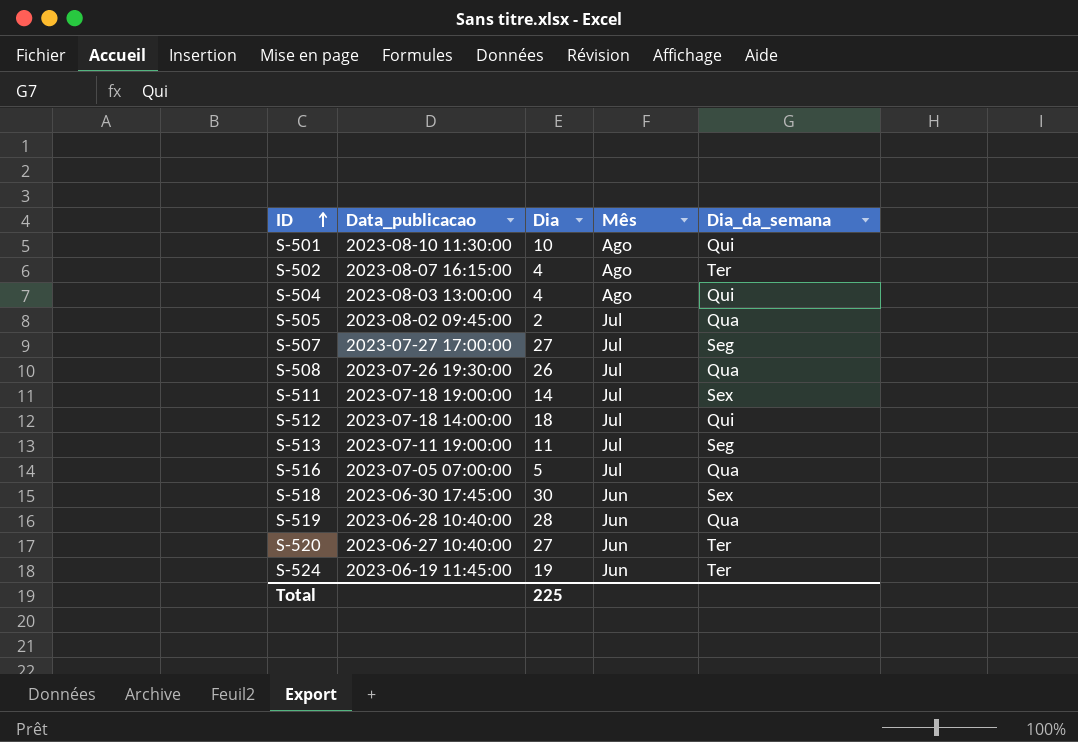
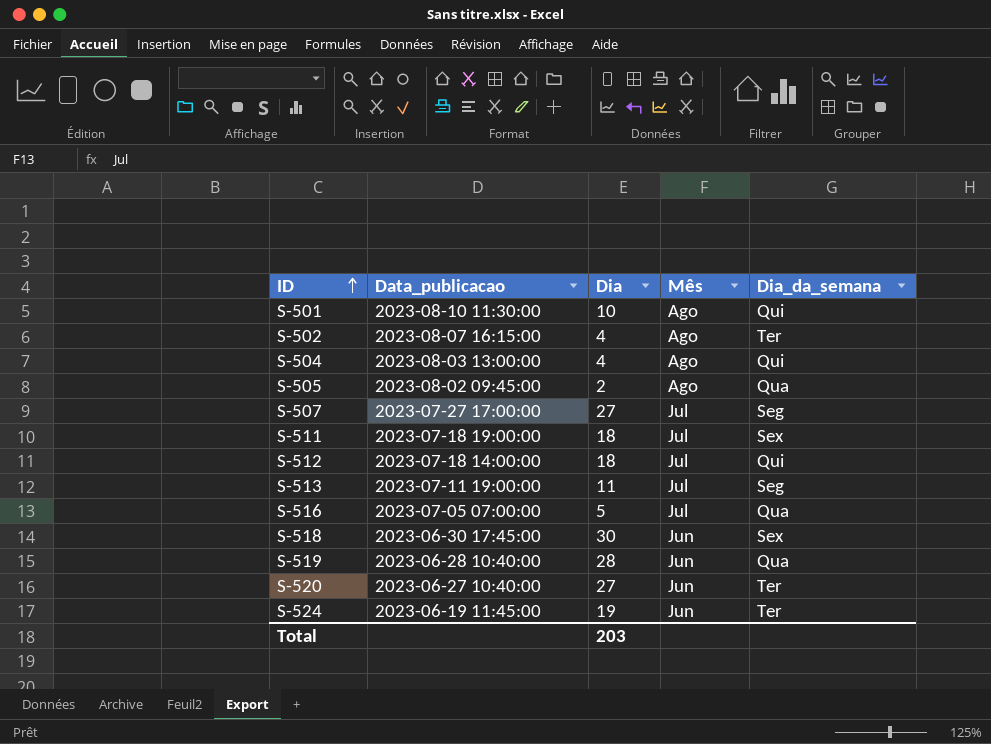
row S-508: 2023-07-26 19:30:00 | 26 | Jul | Qua -> none
S-505 | Mês: Jul -> Ago
S-511 | Dia: 14 -> 18
Total | Dia: 225 -> 203

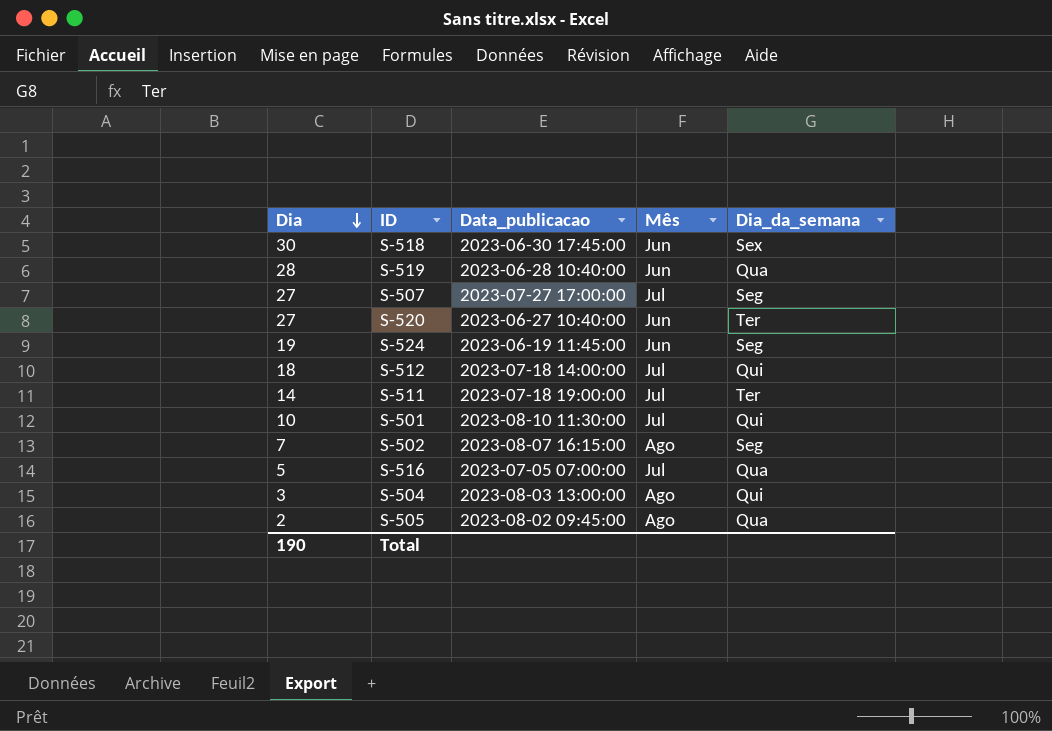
row order: ID ascending -> Dia descending
column Dia | position: 3 -> 1
row S-513: 2023-07-11 19:00:00 | 11 | Jul | Seg -> none
S-524 | Dia_da_semana: Ter -> Seg
S-511 | Dia: 18 -> 14
S-511 | Dia_da_semana: Sex -> Ter
S-501 | Mês: Ago -> Jul
S-502 | Dia: 4 -> 7
S-502 | Dia_da_semana: Ter -> Seg
S-504 | Dia: 4 -> 3
Total | Dia: 203 -> 190

